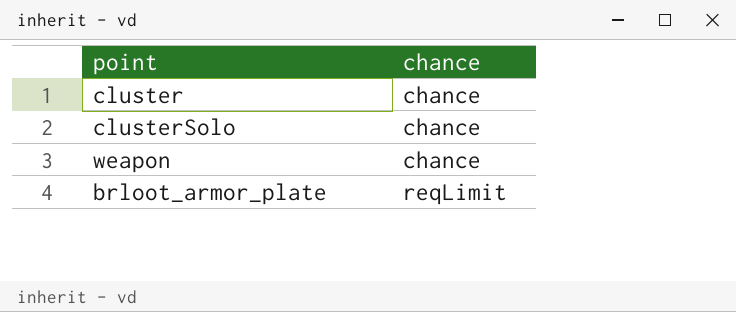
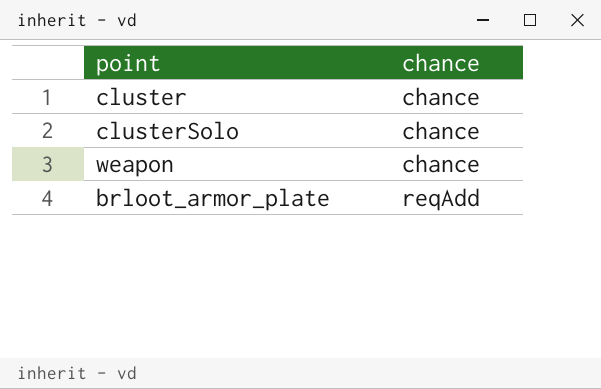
brloot_armor_plate | chance: reqLimit -> reqAdd

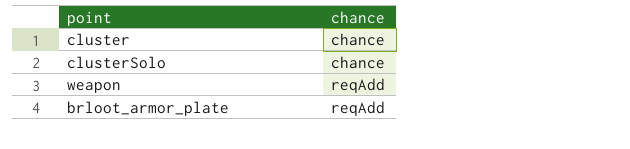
weapon | chance: chance -> reqAdd

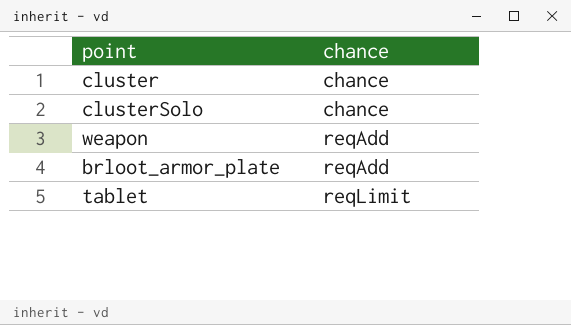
row tablet: none -> reqLimit

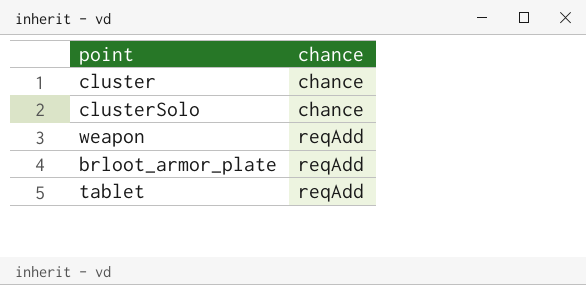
tablet | chance: reqLimit -> reqAdd

